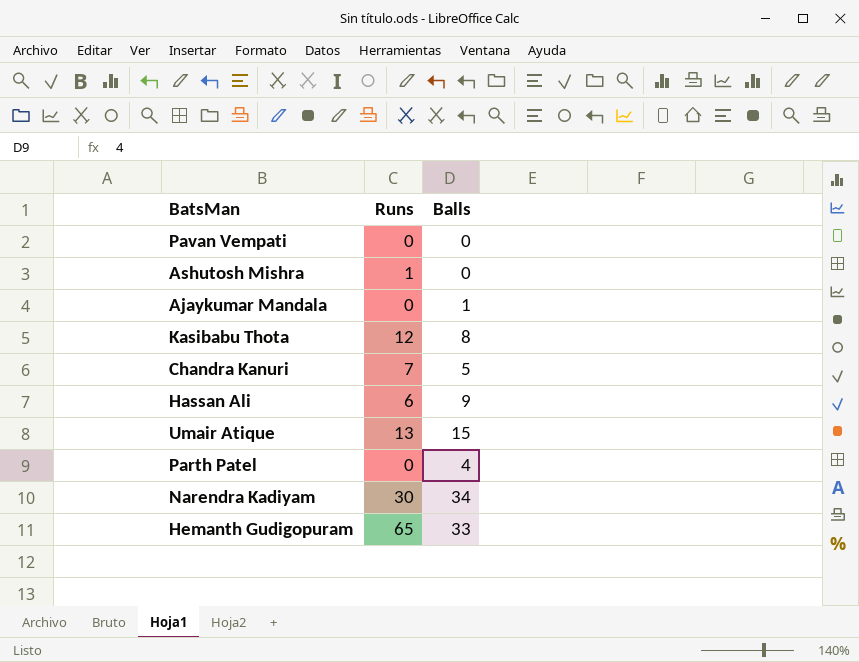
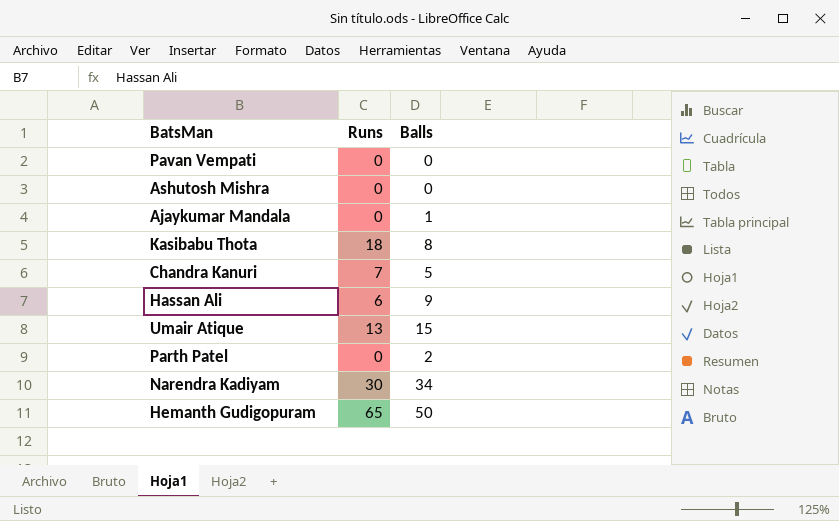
Ashutosh Mishra | Runs: 1 -> 0
Kasibabu Thota | Runs: 12 -> 18
Parth Patel | Balls: 4 -> 2
Hemanth Gudigopuram | Balls: 33 -> 50

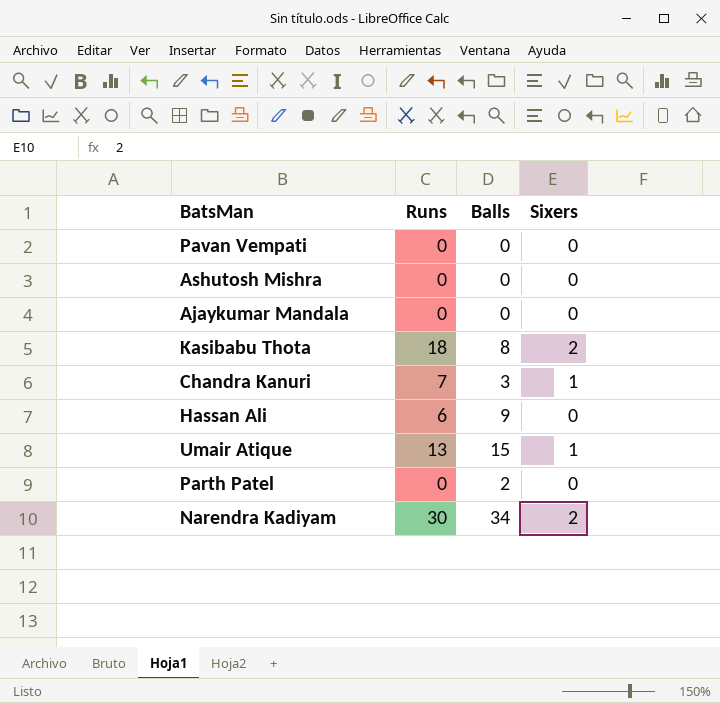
column Sixers | position: none -> 4
row Hemanth Gudigopuram: 65 | 50 -> none
Ajaykumar Mandala | Balls: 1 -> 0
Chandra Kanuri | Balls: 5 -> 3

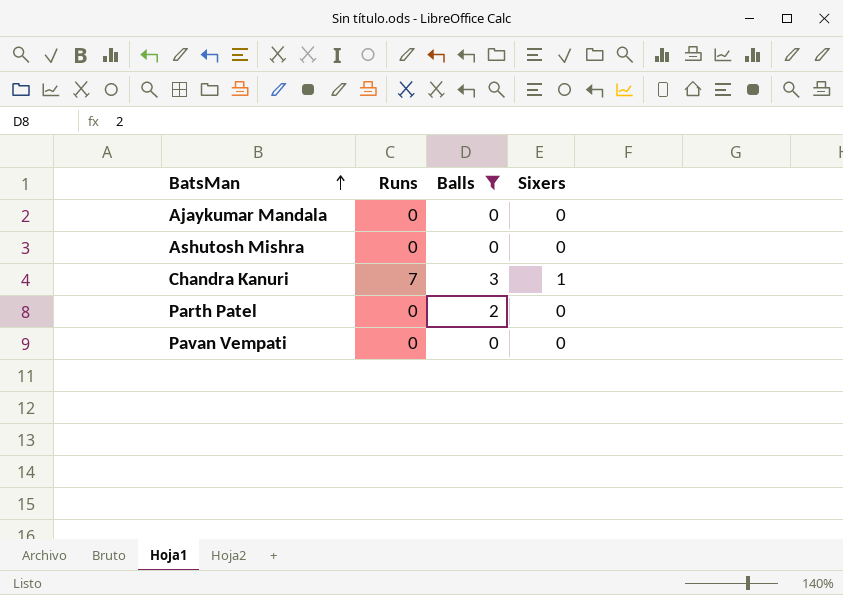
filter: none -> Balls <= 3
row order: none -> BatsMan ascending

